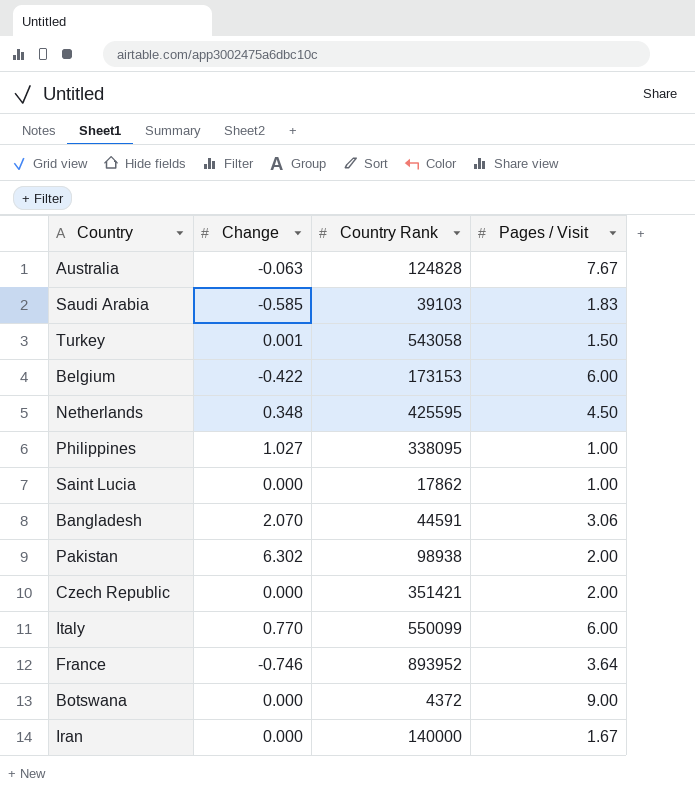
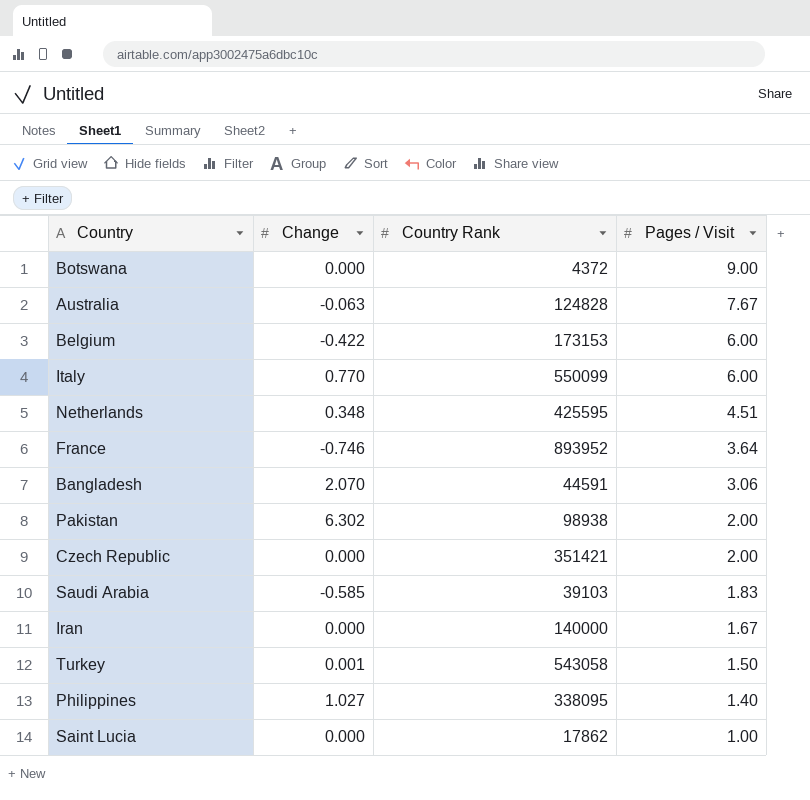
row order: none -> Pages / Visit descending
Netherlands | Pages / Visit: 4.50 -> 4.51
Philippines | Pages / Visit: 1.00 -> 1.40

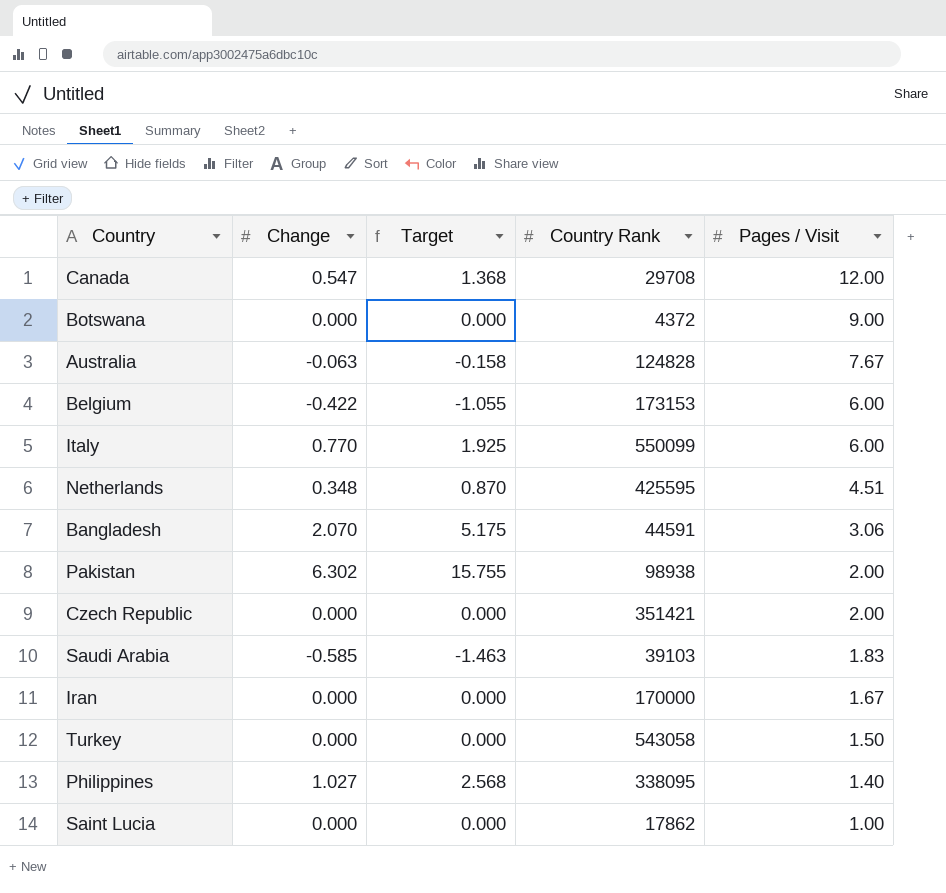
column Target | formula: none -> [Change] * 2.5
row France: -0.746 | 893952 | 3.64 -> none
row Canada: none -> 0.547 | 1.368 | 29708 | 12.00
Iran | Country Rank: 140000 -> 170000
Turkey | Change: 0.001 -> 0.000

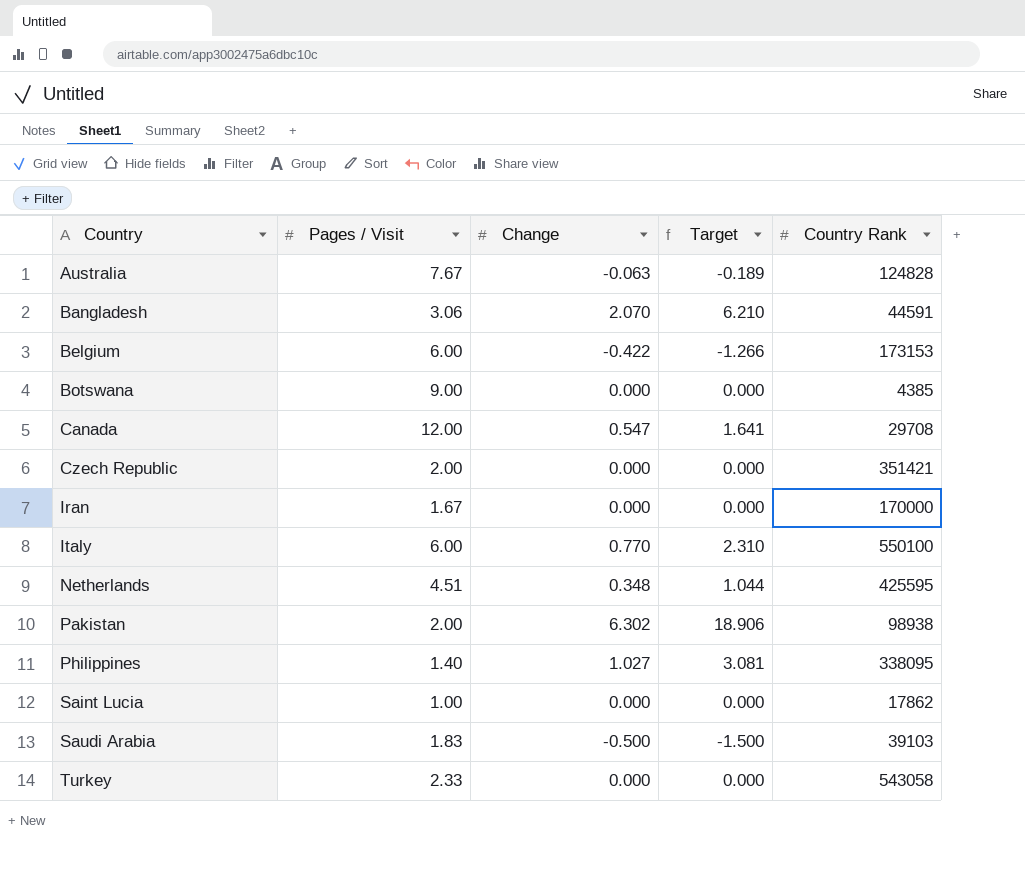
row order: Pages / Visit descending -> Country ascending
column Pages / Visit | position: 5 -> 2
column Target | formula: [Change] * 2.5 -> [Change] * 3
Botswana | Country Rank: 4372 -> 4385
Italy | Country Rank: 550099 -> 550100
Saudi Arabia | Change: -0.585 -> -0.500
Turkey | Pages / Visit: 1.50 -> 2.33

